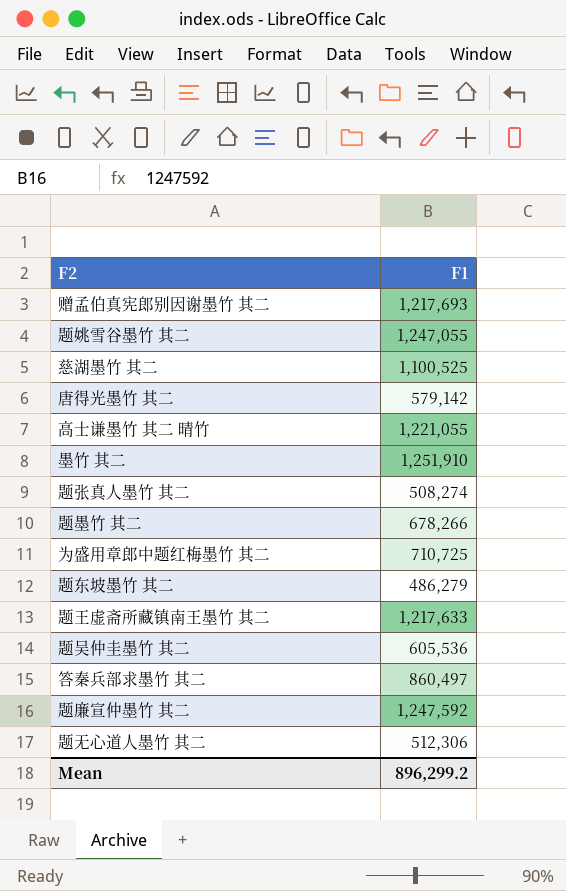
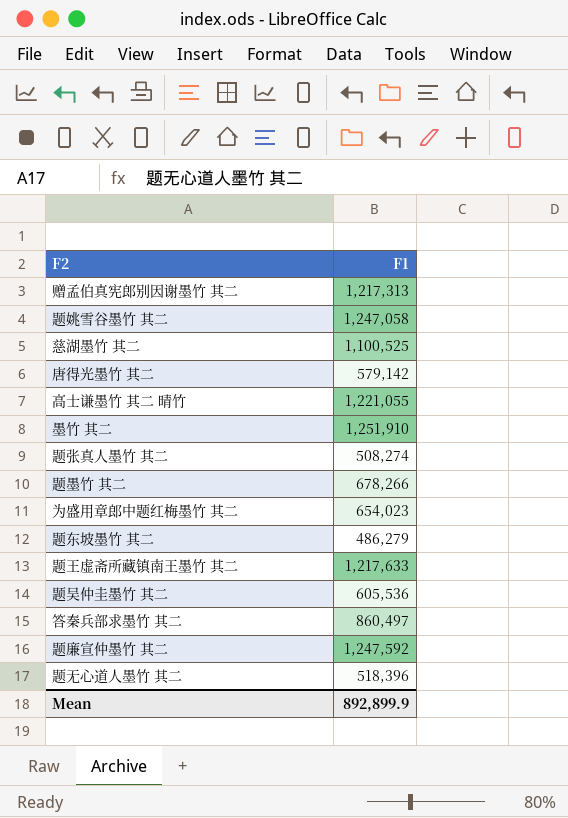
赠孟伯真宪郎别因谢墨竹 其二 | F1: 1,217,693 -> 1,217,313
题姚雪谷墨竹 其二 | F1: 1,247,055 -> 1,247,058
为盛用章郎中题红梅墨竹 其二 | F1: 710,725 -> 654,023
题无心道人墨竹 其二 | F1: 512,306 -> 518,396
Mean | F1: 896,299.2 -> 892,899.9

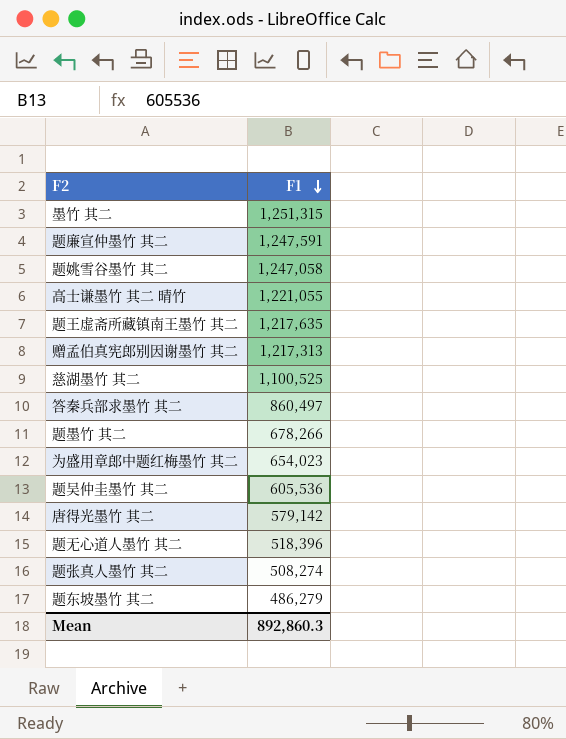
row order: none -> F1 descending
墨竹 其二 | F1: 1,251,910 -> 1,251,315
题廉宣仲墨竹 其二 | F1: 1,247,592 -> 1,247,591
题王虚斋所藏镇南王墨竹 其二 | F1: 1,217,633 -> 1,217,635
Mean | F1: 892,899.9 -> 892,860.3

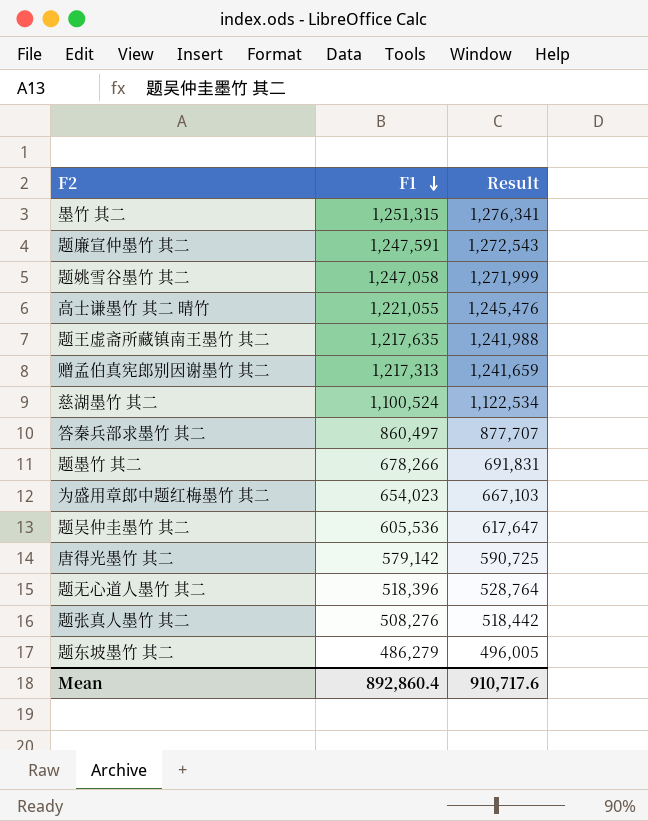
column Result | formula: none -> [F1] * 1.02
慈湖墨竹 其二 | F1: 1,100,525 -> 1,100,524
题张真人墨竹 其二 | F1: 508,274 -> 508,276
Mean | F1: 892,860.3 -> 892,860.4

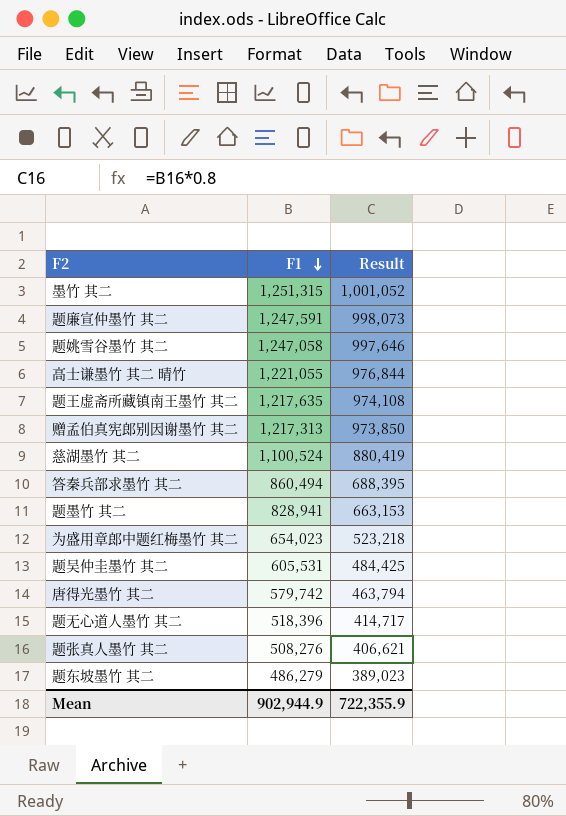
column Result | formula: [F1] * 1.02 -> [F1] * 0.8
答秦兵部求墨竹 其二 | F1: 860,497 -> 860,494
题墨竹 其二 | F1: 678,266 -> 828,941
题吴仲圭墨竹 其二 | F1: 605,536 -> 605,531
唐得光墨竹 其二 | F1: 579,142 -> 579,742
Mean | F1: 892,860.4 -> 902,944.9
Mean | Result: 910,717.6 -> 722,355.9

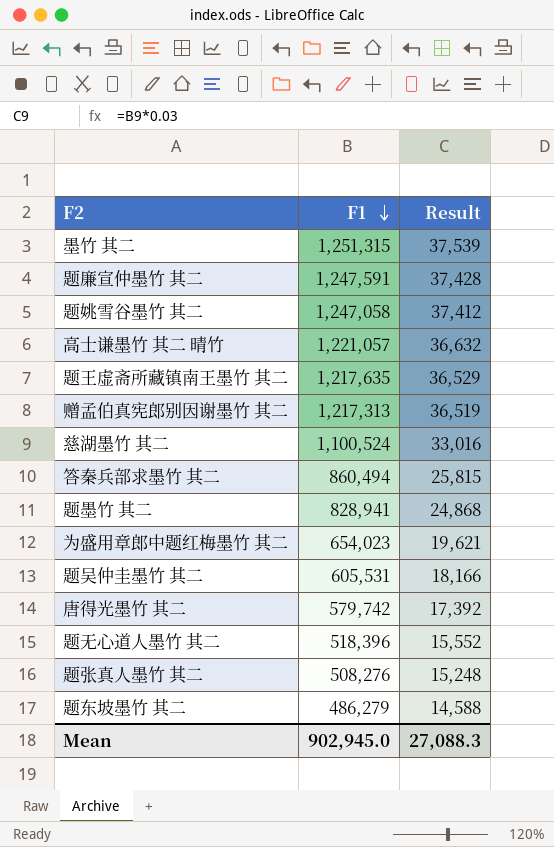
column Result | formula: [F1] * 0.8 -> [F1] * 0.03
高士谦墨竹 其二 晴竹 | F1: 1,221,055 -> 1,221,057
Mean | F1: 902,944.9 -> 902,945.0
Mean | Result: 722,355.9 -> 27,088.3

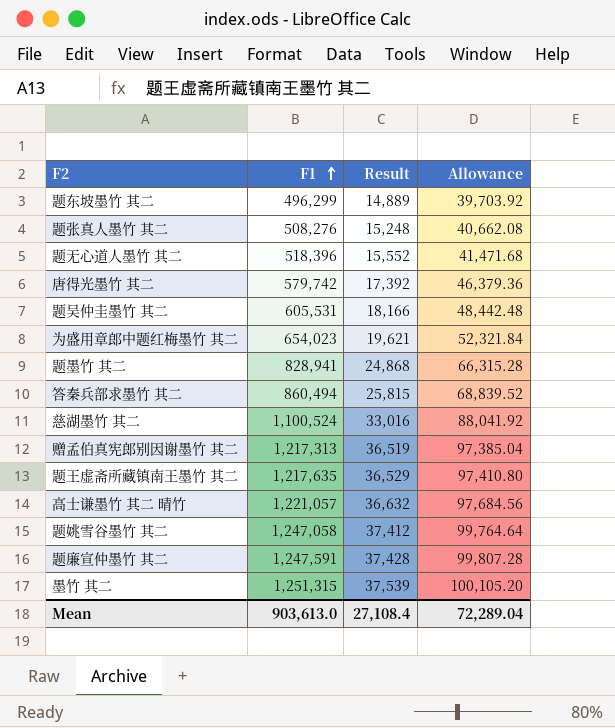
row order: F1 descending -> F1 ascending
column Allowance | formula: none -> [F1] * 0.08
题东坡墨竹 其二 | F1: 486,279 -> 496,299
题东坡墨竹 其二 | Result: 14,588 -> 14,889
Mean | F1: 902,945.0 -> 903,613.0
Mean | Result: 27,088.3 -> 27,108.4

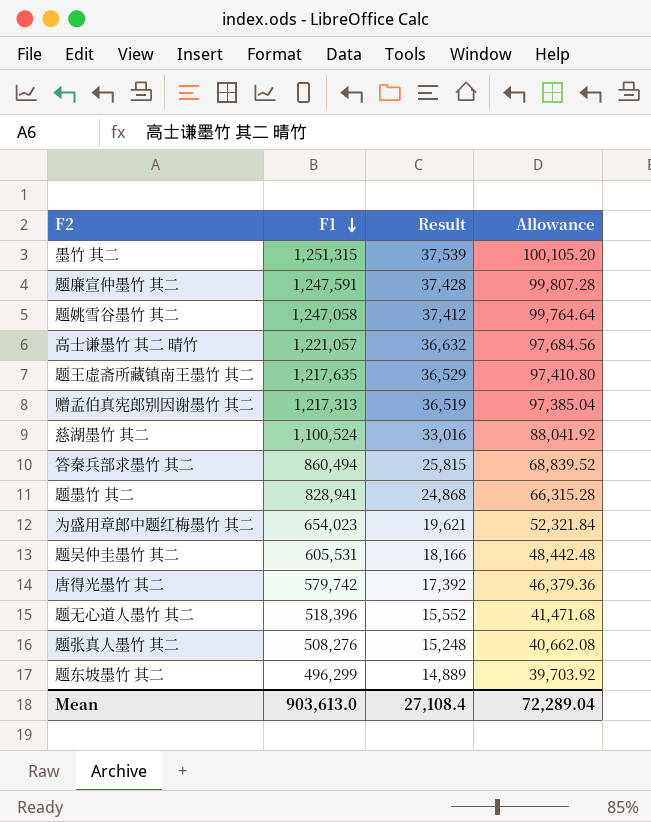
row order: F1 ascending -> F1 descending

